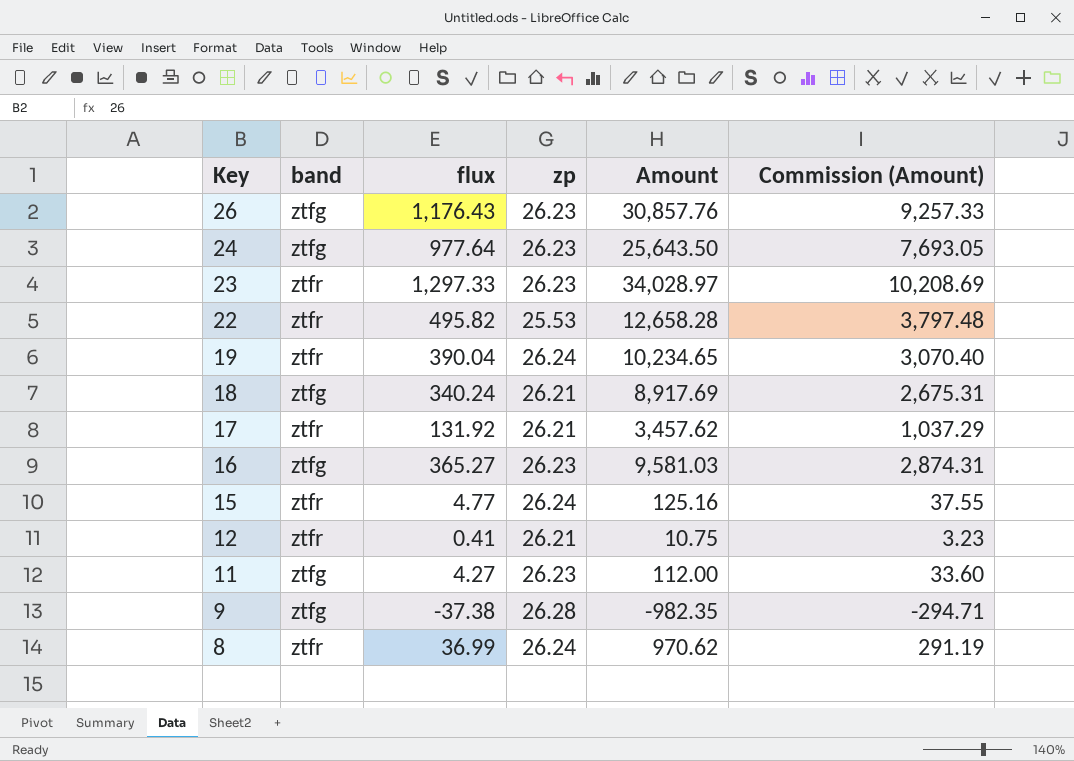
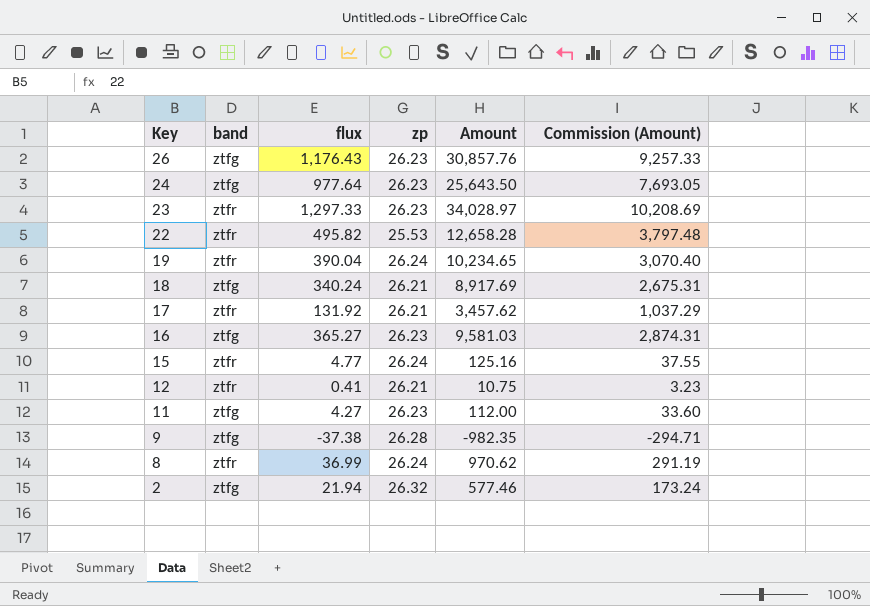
row 2: none -> ztfg | 21.94 | 26.32 | 577.46 | 173.24

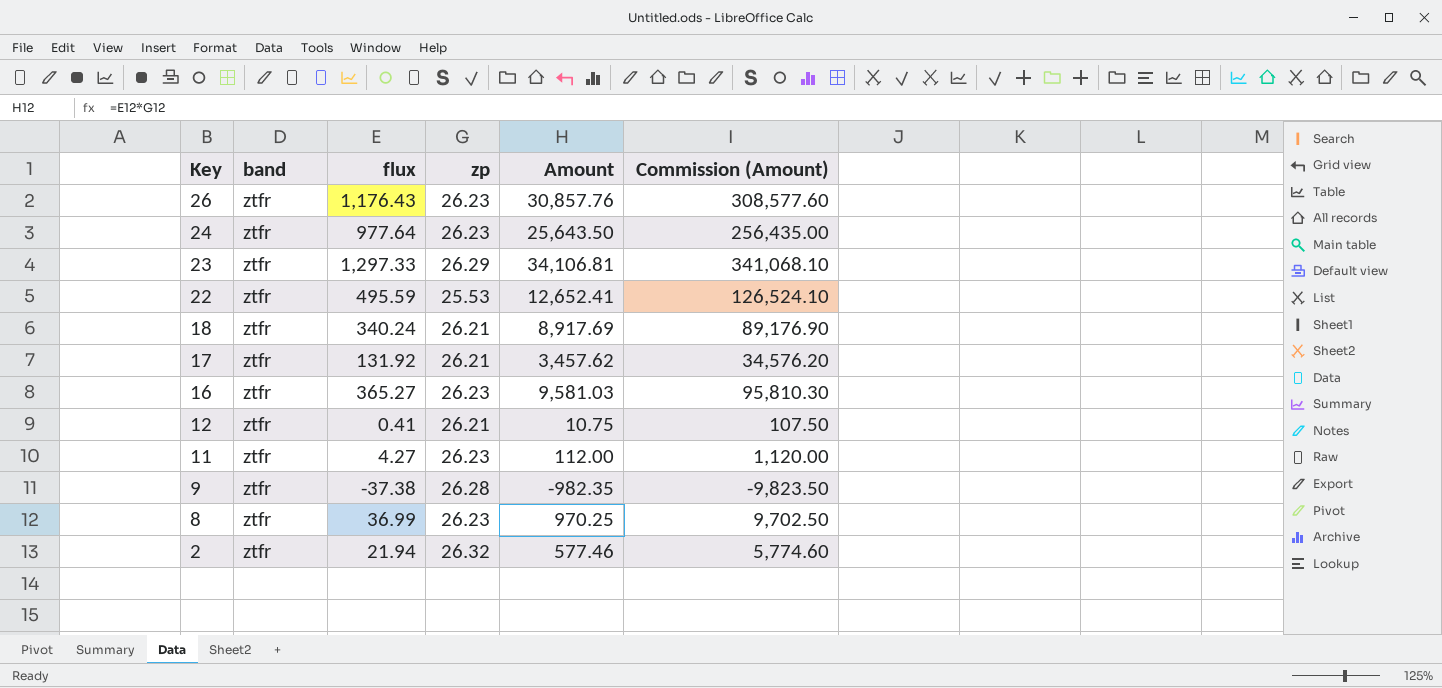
column Commission (Amount) | formula: [Amount] * 0.3 -> [Amount] * 10
row 19: ztfr | 390.04 | 26.24 | 10,234.65 | 3,070.40 -> none
row 15: ztfr | 4.77 | 26.24 | 125.16 | 37.55 -> none
26 | band: ztfg -> ztfr
24 | band: ztfg -> ztfr
23 | zp: 26.23 -> 26.29
23 | Amount: 34,028.97 -> 34,106.81
22 | flux: 495.82 -> 495.59
22 | Amount: 12,658.28 -> 12,652.41
18 | band: ztfg -> ztfr
16 | band: ztfg -> ztfr
11 | band: ztfg -> ztfr
9 | band: ztfg -> ztfr
8 | zp: 26.24 -> 26.23
8 | Amount: 970.62 -> 970.25
2 | band: ztfg -> ztfr

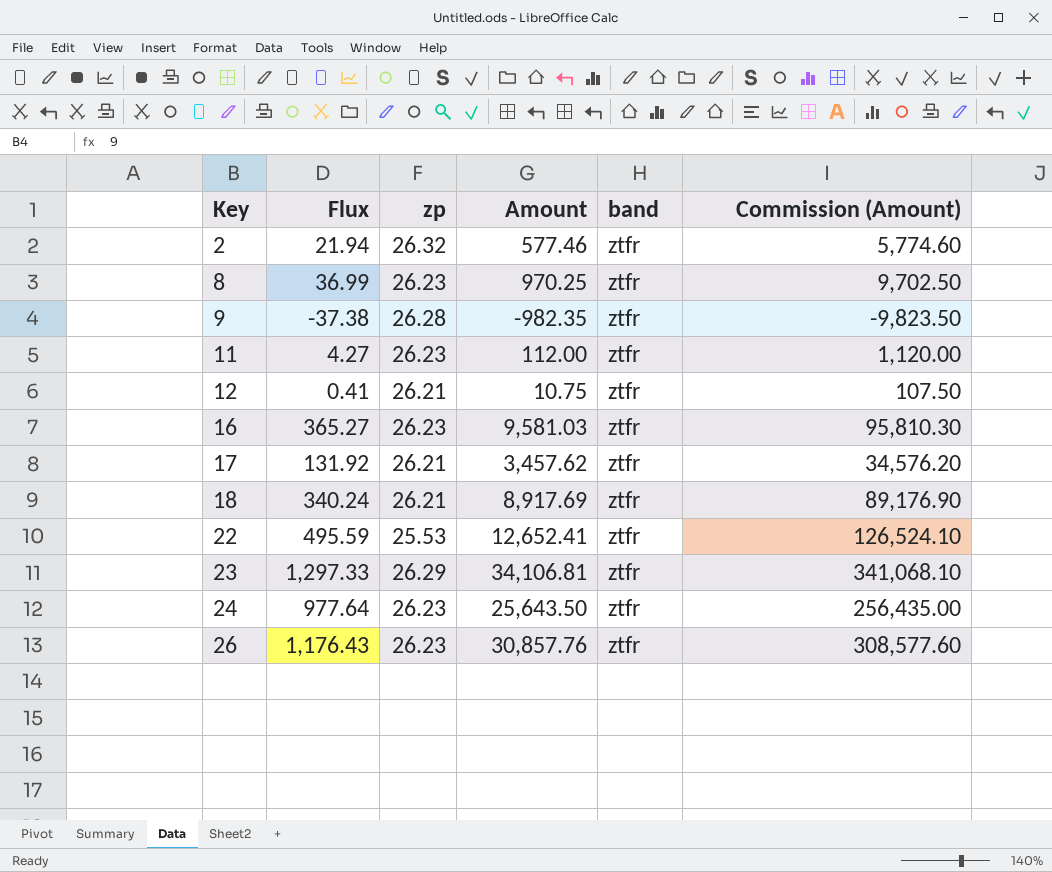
row order: Key descending -> Key ascending
column name: flux -> Flux
column band | position: 2 -> 5

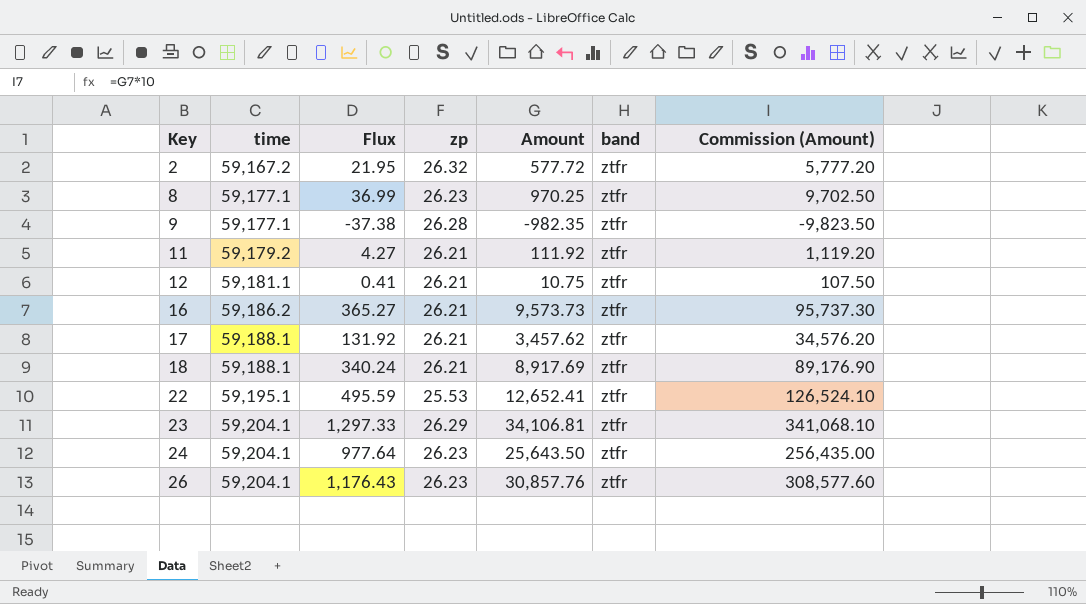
column time | position: none -> 2
2 | Flux: 21.94 -> 21.95
2 | Amount: 577.46 -> 577.72
2 | Commission (Amount): 5,774.60 -> 5,777.20
11 | zp: 26.23 -> 26.21
11 | Amount: 112.00 -> 111.92
11 | Commission (Amount): 1,120.00 -> 1,119.20
16 | zp: 26.23 -> 26.21
16 | Amount: 9,581.03 -> 9,573.73
16 | Commission (Amount): 95,810.30 -> 95,737.30

